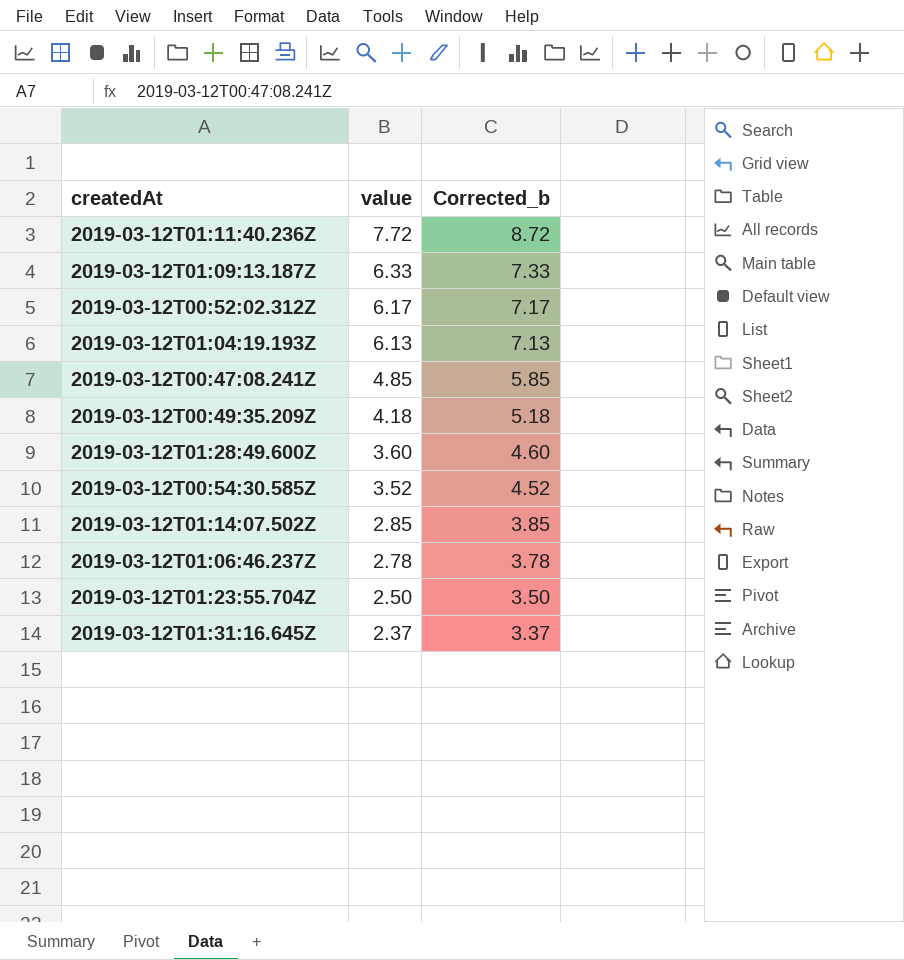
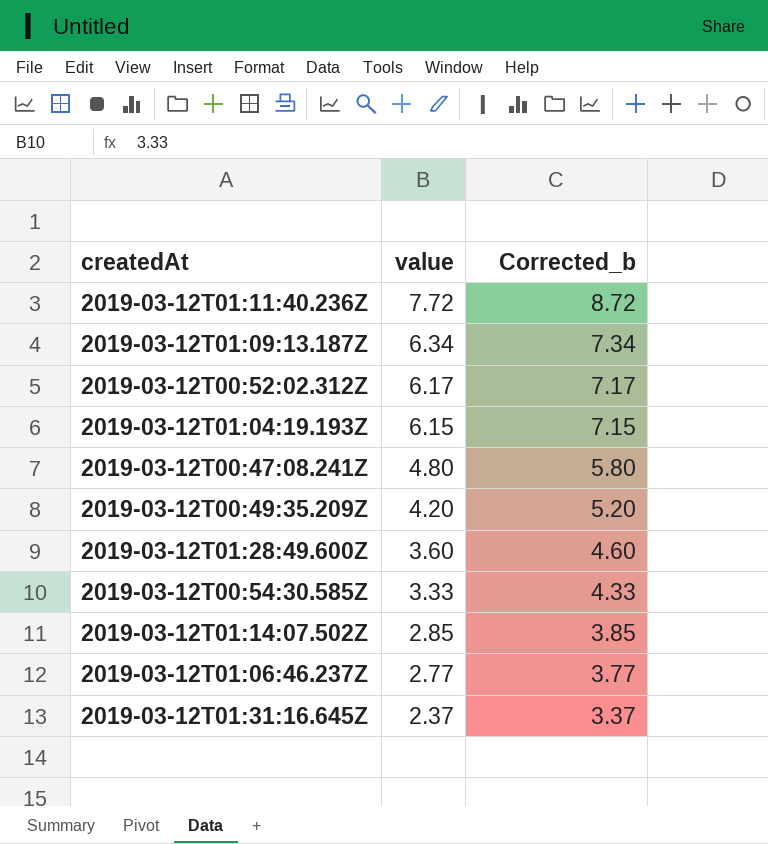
row 2019-03-12T01:23:55.704Z: 2.50 | 3.50 -> none
2019-03-12T01:09:13.187Z | value: 6.33 -> 6.34
2019-03-12T01:09:13.187Z | Corrected_b: 7.33 -> 7.34
2019-03-12T01:04:19.193Z | value: 6.13 -> 6.15
2019-03-12T01:04:19.193Z | Corrected_b: 7.13 -> 7.15
2019-03-12T00:47:08.241Z | value: 4.85 -> 4.80
2019-03-12T00:47:08.241Z | Corrected_b: 5.85 -> 5.80
2019-03-12T00:49:35.209Z | value: 4.18 -> 4.20
2019-03-12T00:49:35.209Z | Corrected_b: 5.18 -> 5.20
2019-03-12T00:54:30.585Z | value: 3.52 -> 3.33
2019-03-12T00:54:30.585Z | Corrected_b: 4.52 -> 4.33
2019-03-12T01:06:46.237Z | value: 2.78 -> 2.77
2019-03-12T01:06:46.237Z | Corrected_b: 3.78 -> 3.77

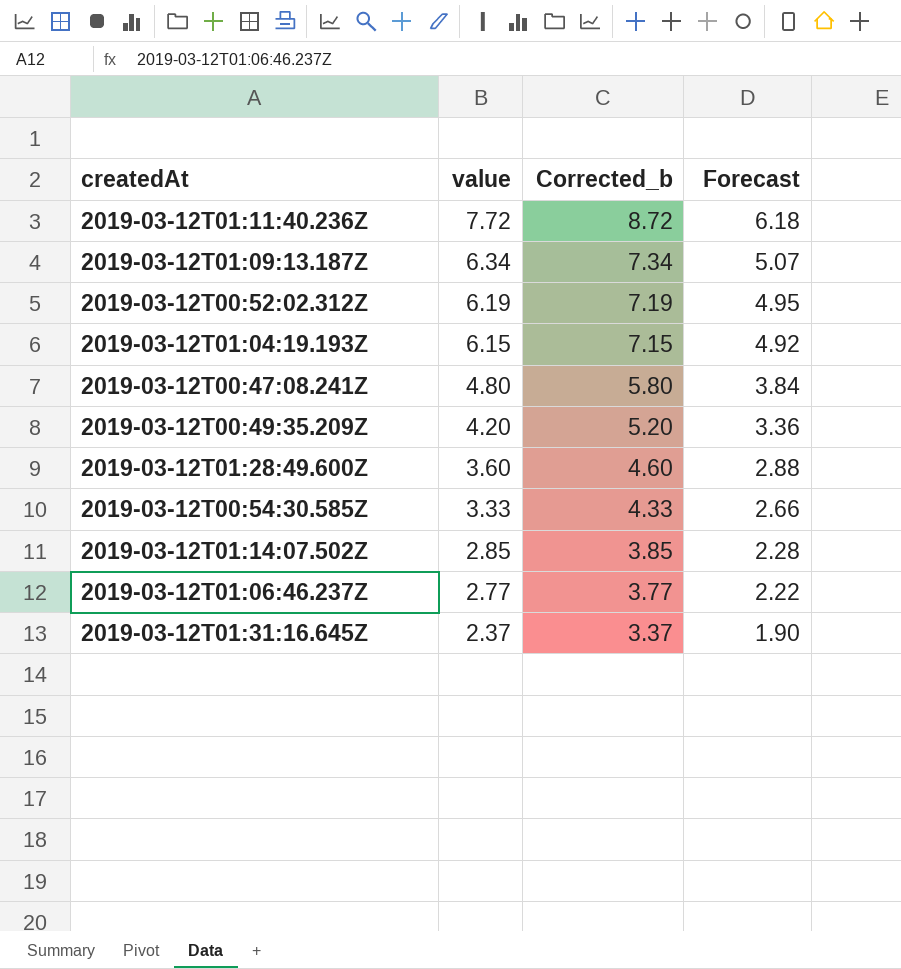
column Forecast | formula: none -> [value] * 0.8
2019-03-12T00:52:02.312Z | value: 6.17 -> 6.19
2019-03-12T00:52:02.312Z | Corrected_b: 7.17 -> 7.19

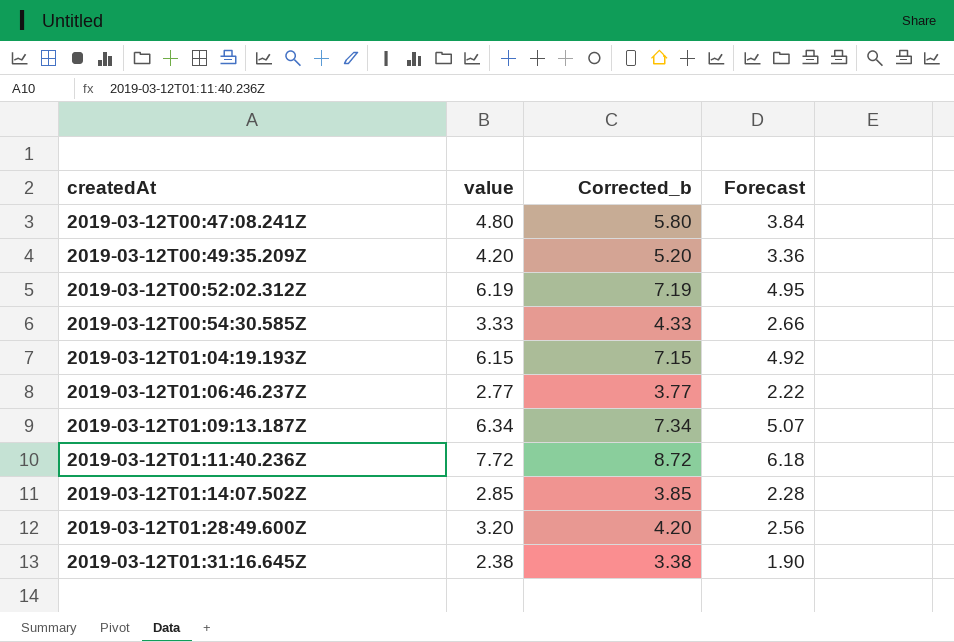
row order: value descending -> createdAt ascending
2019-03-12T01:28:49.600Z | value: 3.60 -> 3.20
2019-03-12T01:28:49.600Z | Corrected_b: 4.60 -> 4.20
2019-03-12T01:28:49.600Z | Forecast: 2.88 -> 2.56
2019-03-12T01:31:16.645Z | value: 2.37 -> 2.38
2019-03-12T01:31:16.645Z | Corrected_b: 3.37 -> 3.38

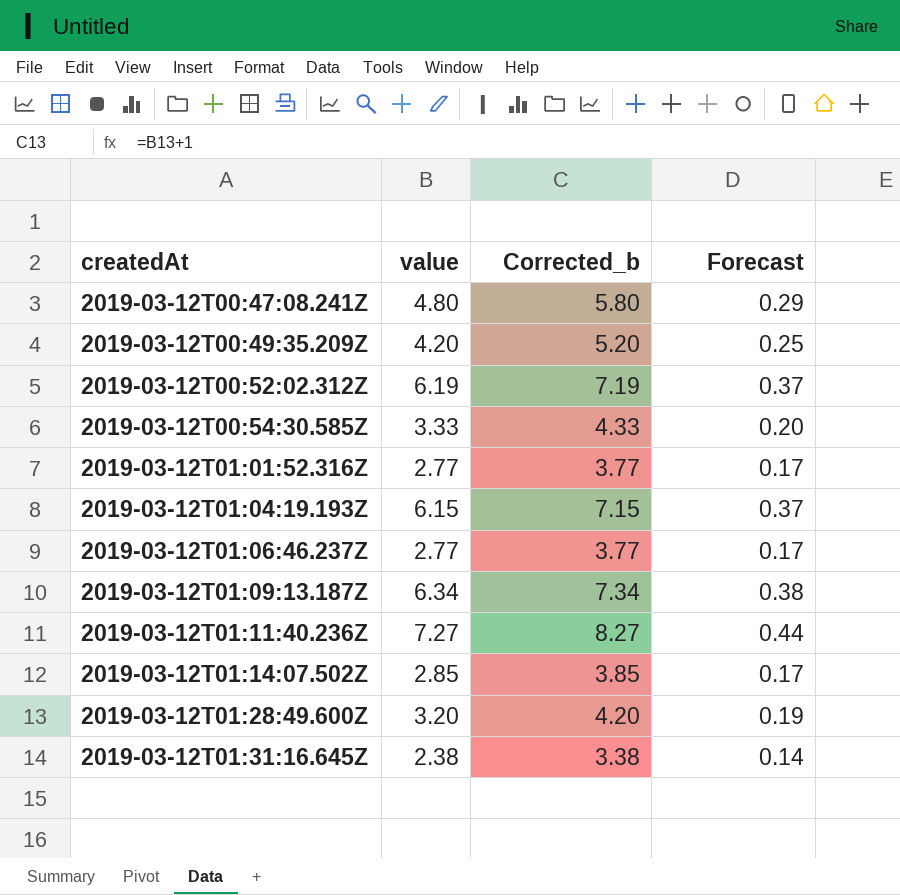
column Forecast | formula: [value] * 0.8 -> [value] * 0.06
row 2019-03-12T01:01:52.316Z: none -> 2.77 | 3.77 | 0.17
2019-03-12T01:11:40.236Z | value: 7.72 -> 7.27
2019-03-12T01:11:40.236Z | Corrected_b: 8.72 -> 8.27

